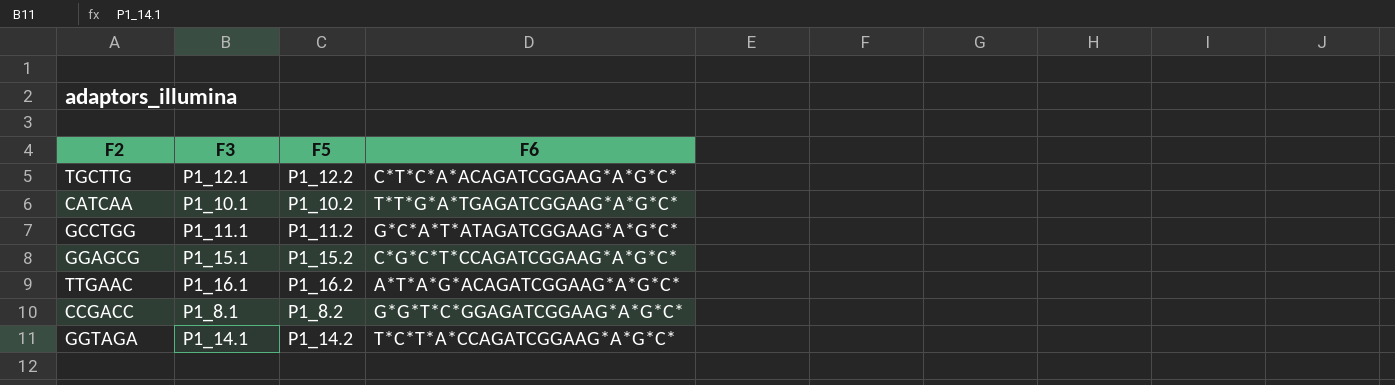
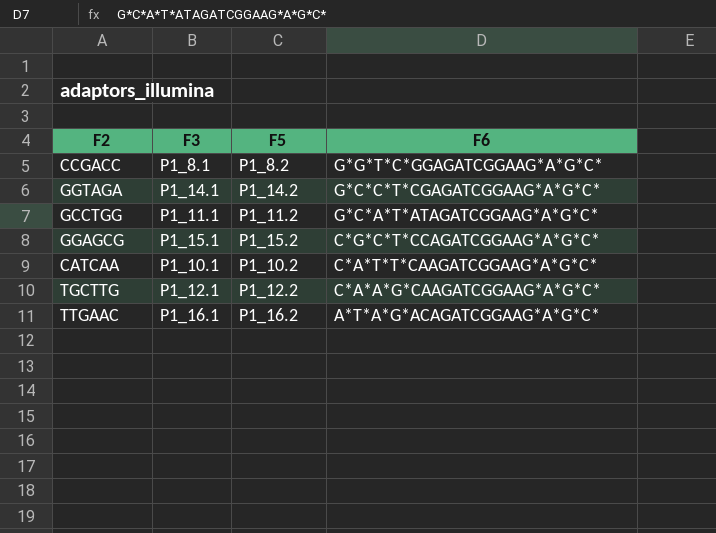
row order: none -> F6 descending
GGTAGA | F6: T*C*T*A*CCAGATCGGAAG*A*G*C* -> G*C*C*T*CGAGATCGGAAG*A*G*C*
CATCAA | F6: T*T*G*A*TGAGATCGGAAG*A*G*C* -> C*A*T*T*CAAGATCGGAAG*A*G*C*
TGCTTG | F6: C*T*C*A*ACAGATCGGAAG*A*G*C* -> C*A*A*G*CAAGATCGGAAG*A*G*C*

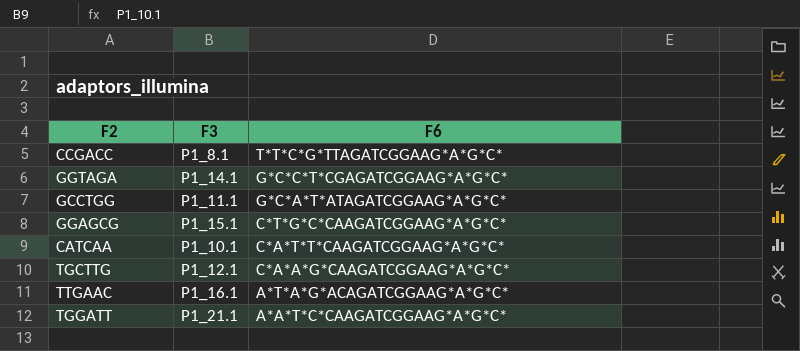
column F5 | position: 3 -> none
CCGACC | F6: G*G*T*C*GGAGATCGGAAG*A*G*C* -> T*T*C*G*TTAGATCGGAAG*A*G*C*
GGAGCG | F6: C*G*C*T*CCAGATCGGAAG*A*G*C* -> C*T*G*C*CAAGATCGGAAG*A*G*C*
row TGGATT: none -> P1_21.1 | A*A*T*C*CAAGATCGGAAG*A*G*C*

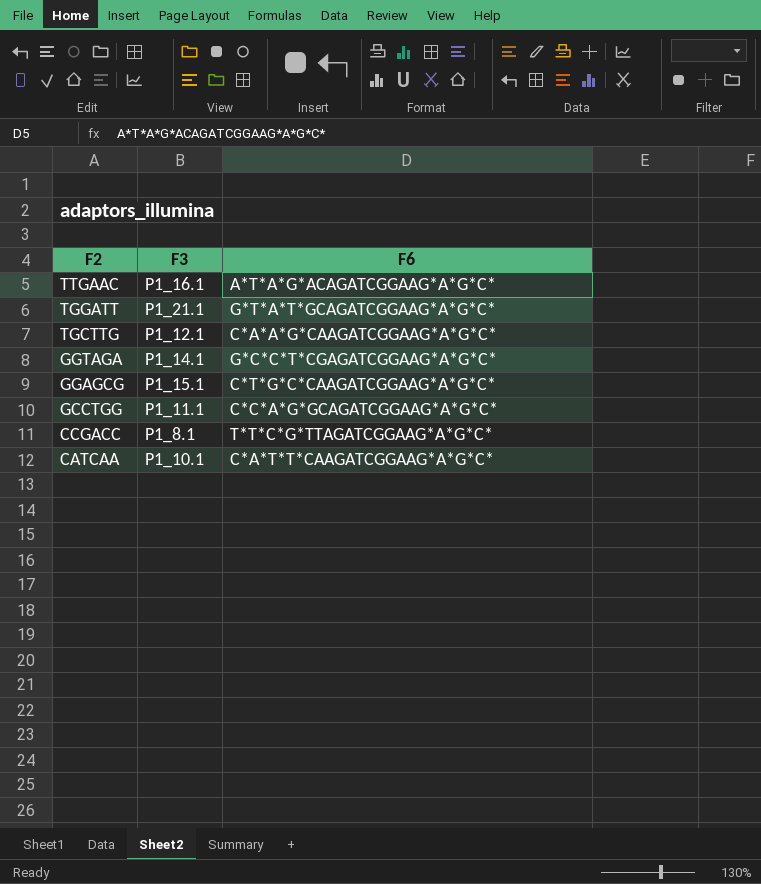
row order: F6 descending -> F2 descending
TGGATT | F6: A*A*T*C*CAAGATCGGAAG*A*G*C* -> G*T*A*T*GCAGATCGGAAG*A*G*C*
GCCTGG | F6: G*C*A*T*ATAGATCGGAAG*A*G*C* -> C*C*A*G*GCAGATCGGAAG*A*G*C*

